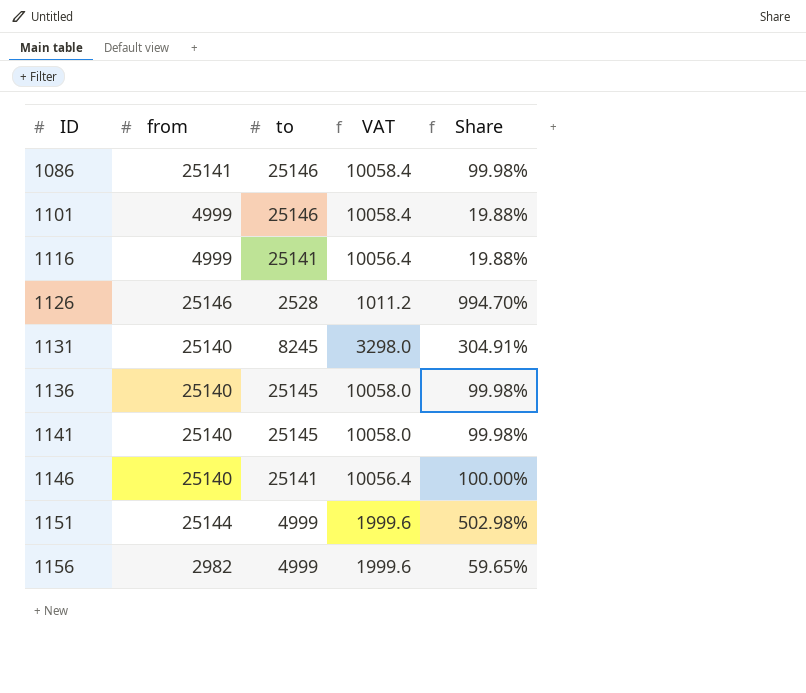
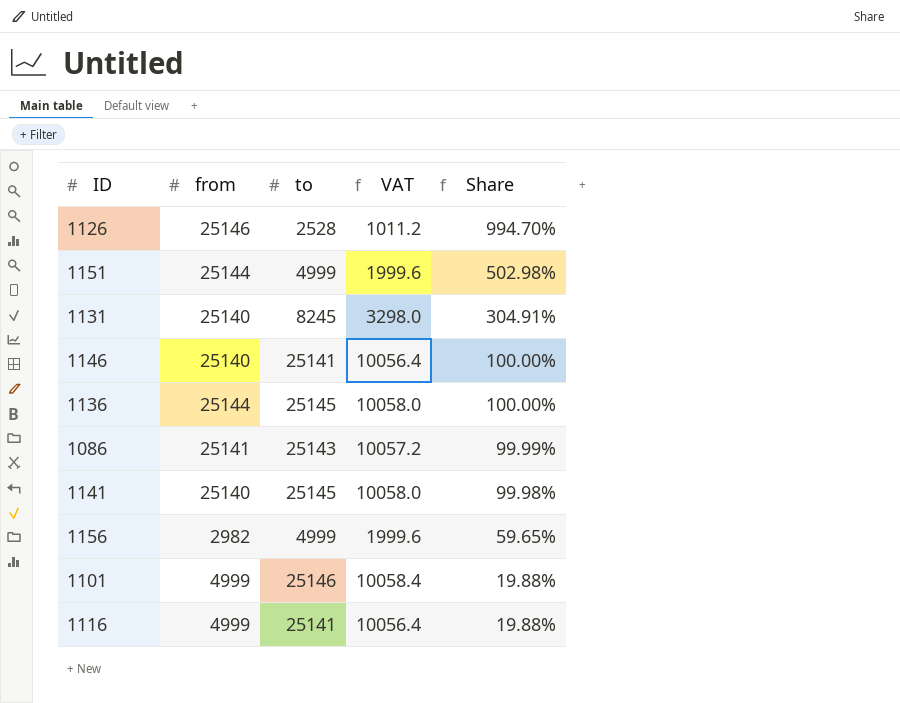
row order: ID ascending -> Share descending
1136 | from: 25140 -> 25144
1136 | Share: 99.98% -> 100.00%
1086 | to: 25146 -> 25143
1086 | VAT: 10058.4 -> 10057.2
1086 | Share: 99.98% -> 99.99%

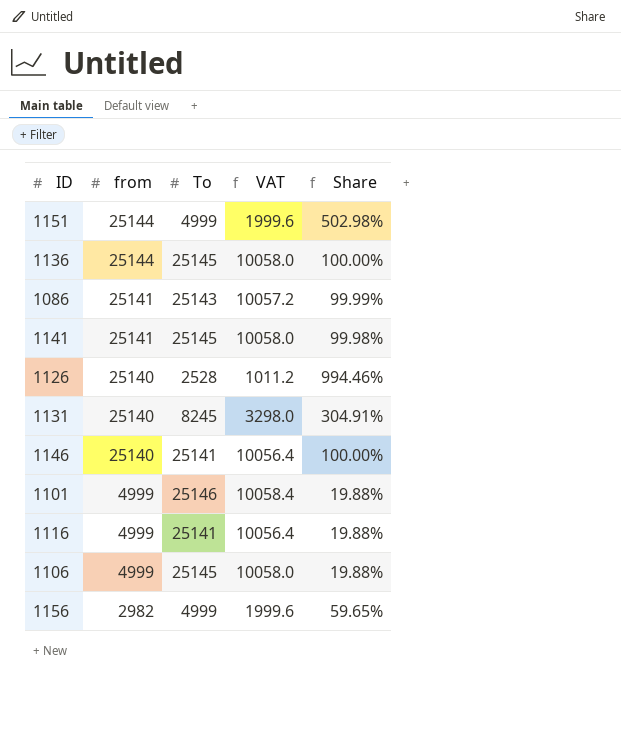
row order: Share descending -> from descending
column name: to -> To
1141 | from: 25140 -> 25141
1126 | from: 25146 -> 25140
1126 | Share: 994.70% -> 994.46%
row 1106: none -> 4999 | 25145 | 10058.0 | 19.88%

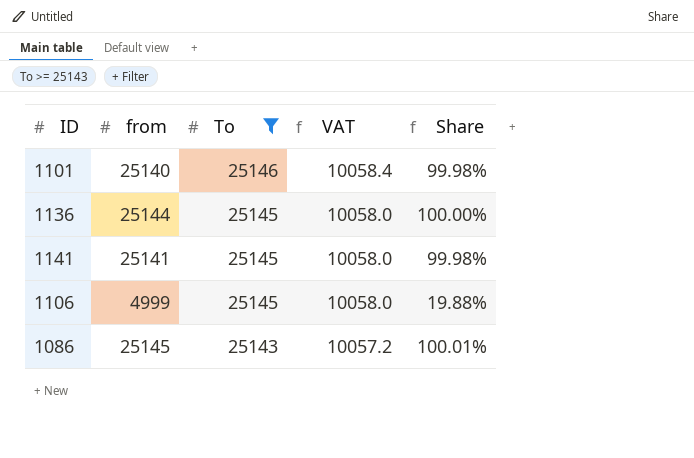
filter: none -> To >= 25143
row order: from descending -> To descending
1101 | from: 4999 -> 25140
1101 | Share: 19.88% -> 99.98%
1086 | from: 25141 -> 25145
1086 | Share: 99.99% -> 100.01%

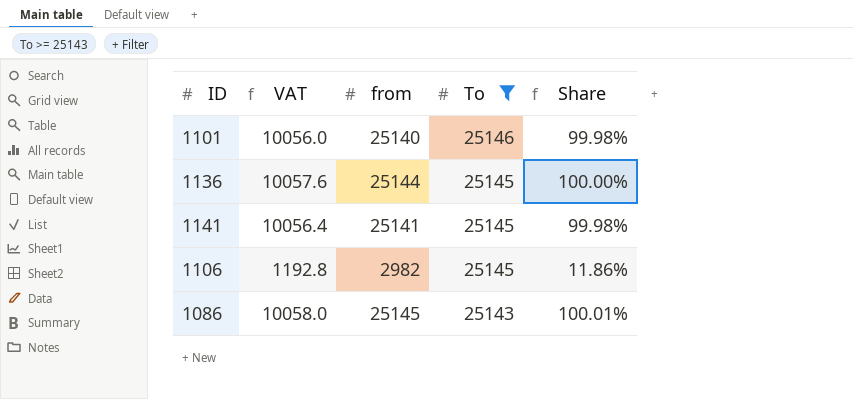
column VAT | formula: [To] * 0.4 -> [from] * 0.4
column VAT | position: 4 -> 2
1106 | from: 4999 -> 2982
1106 | Share: 19.88% -> 11.86%

